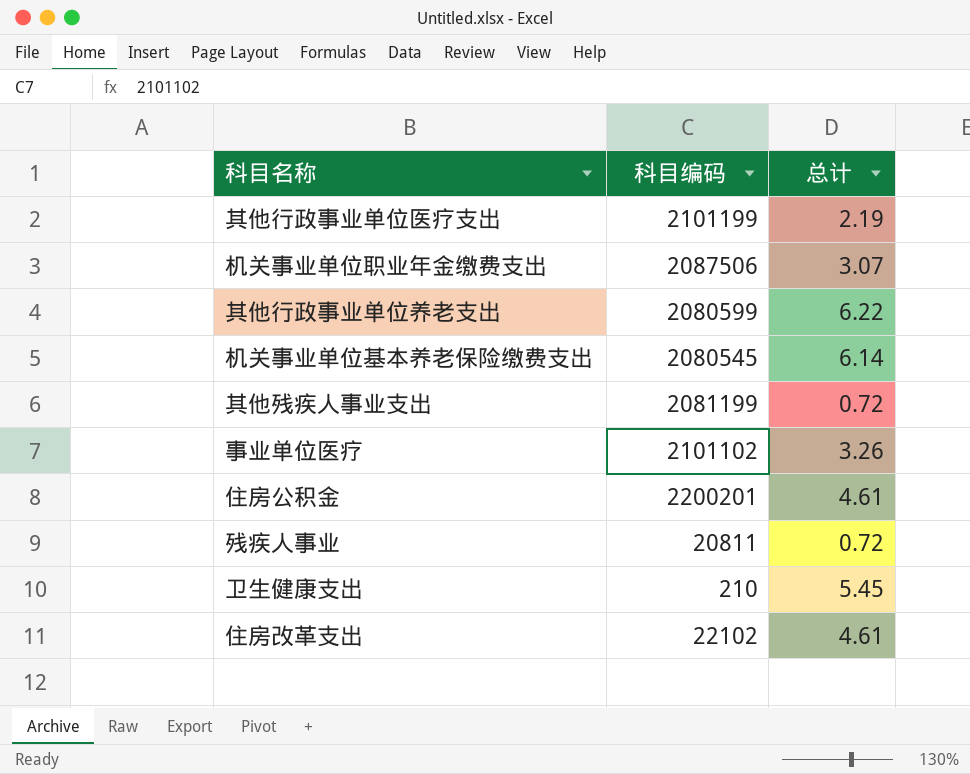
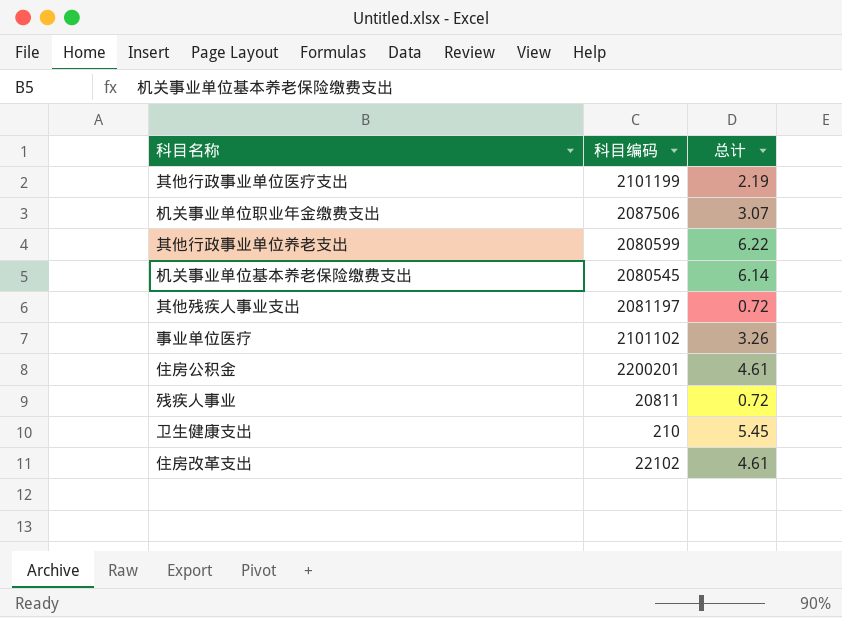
其他残疾人事业支出 | 科目编码: 2081199 -> 2081197

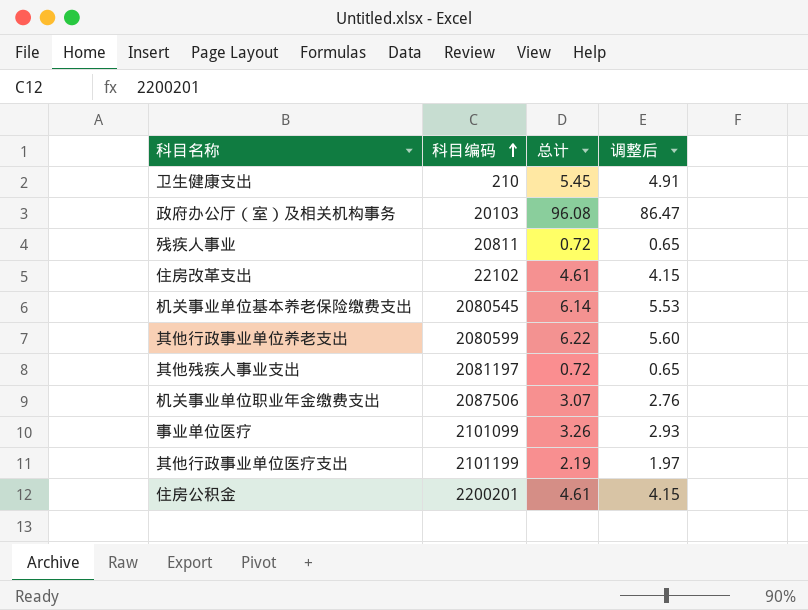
row order: none -> 科目编码 ascending
column 调整后 | formula: none -> [总计] * 0.9
row 政府办公厅（室）及相关机构事务: none -> 20103 | 96.08 | 86.47
事业单位医疗 | 科目编码: 2101102 -> 2101099

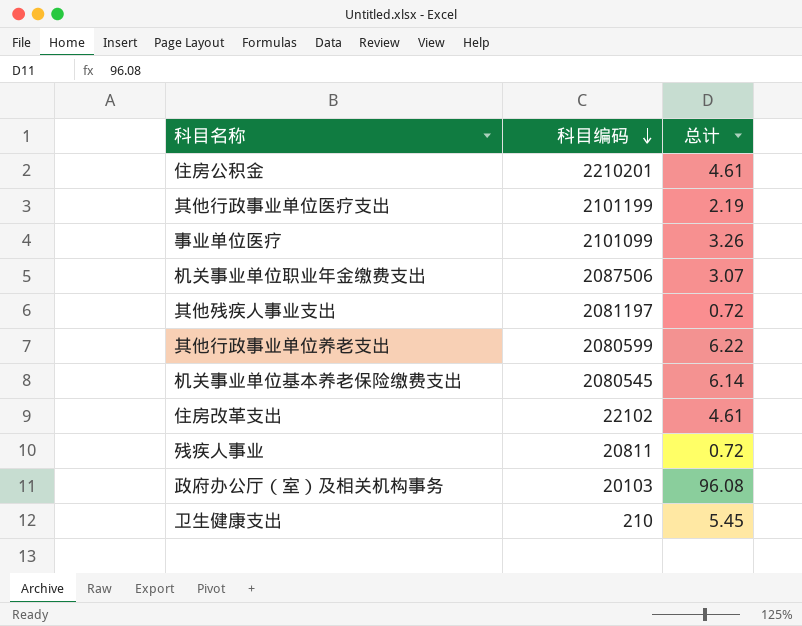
row order: 科目编码 ascending -> 科目编码 descending
column 调整后 | formula: [总计] * 0.9 -> none
住房公积金 | 科目编码: 2200201 -> 2210201

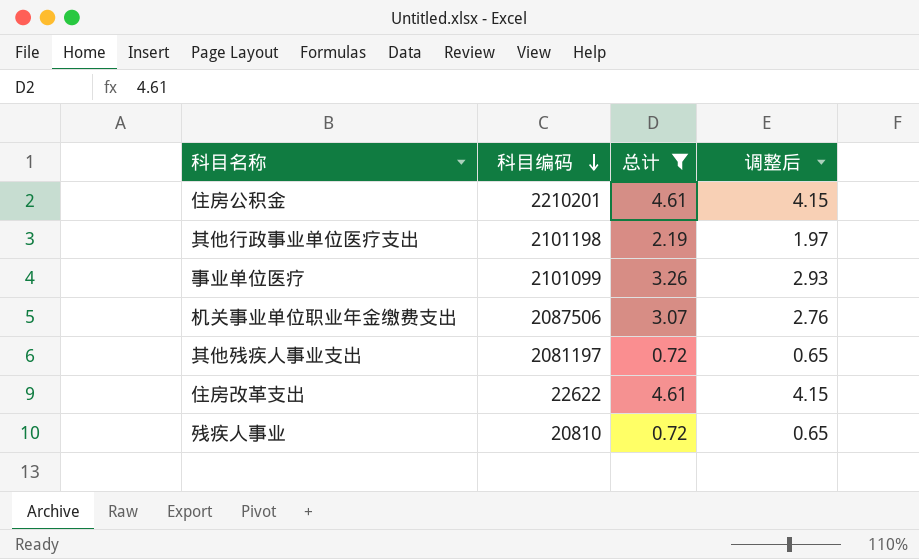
filter: none -> 总计 <= 4.61
column 调整后 | formula: none -> [总计] * 0.9
其他行政事业单位医疗支出 | 科目编码: 2101199 -> 2101198
住房改革支出 | 科目编码: 22102 -> 22622
残疾人事业 | 科目编码: 20811 -> 20810

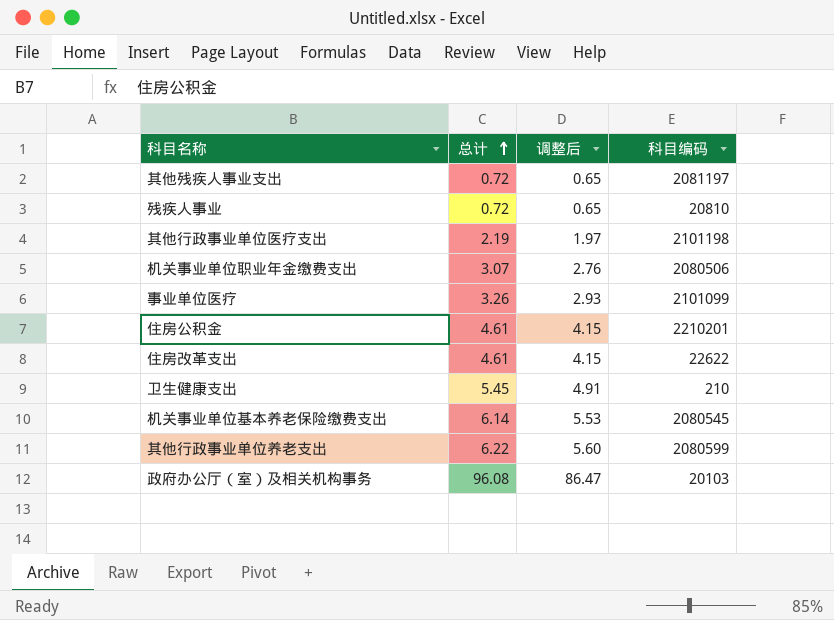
filter: 总计 <= 4.61 -> none
row order: 科目编码 descending -> 总计 ascending
column 科目编码 | position: 2 -> 4
机关事业单位职业年金缴费支出 | 科目编码: 2087506 -> 2080506

